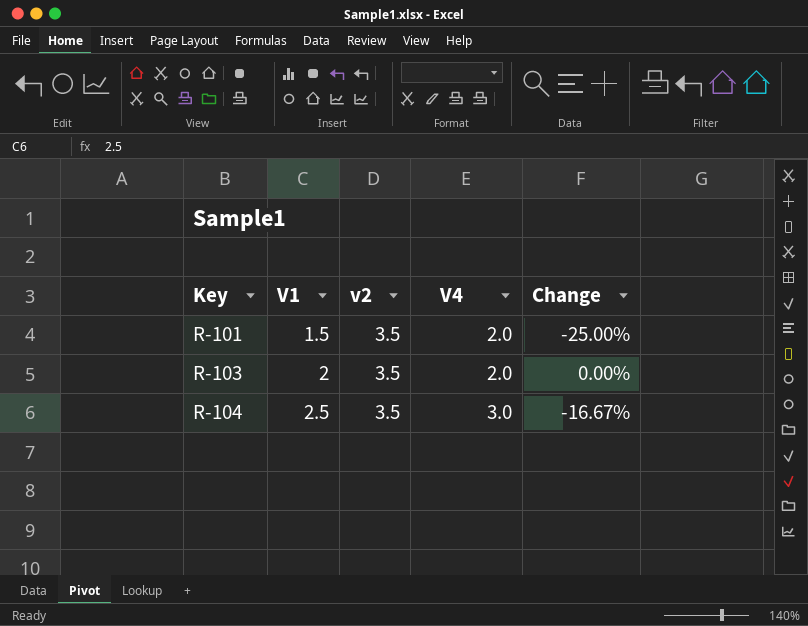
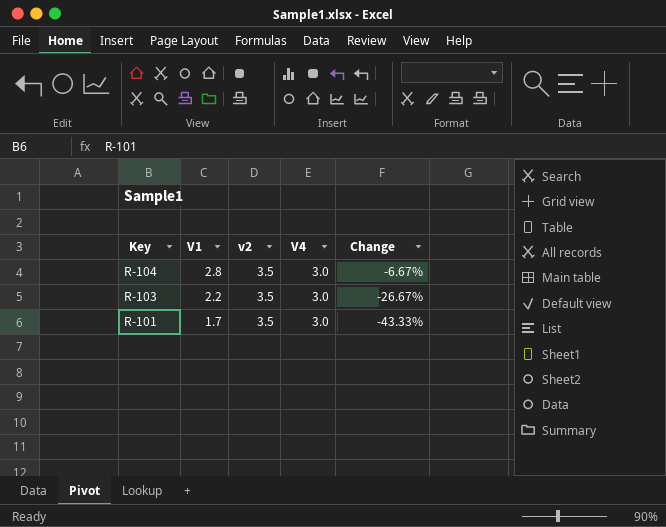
row order: Key ascending -> Key descending
R-104 | V1: 2.5 -> 2.8
R-104 | Change: -16.67% -> -6.67%
R-103 | V1: 2 -> 2.2
R-103 | V4: 2.0 -> 3.0
R-103 | Change: 0.00% -> -26.67%
R-101 | V1: 1.5 -> 1.7
R-101 | V4: 2.0 -> 3.0
R-101 | Change: -25.00% -> -43.33%

